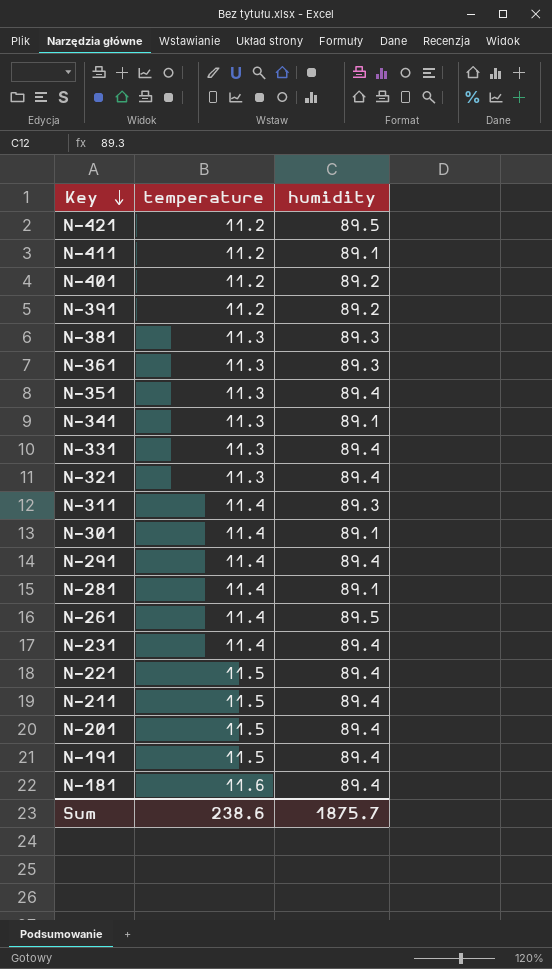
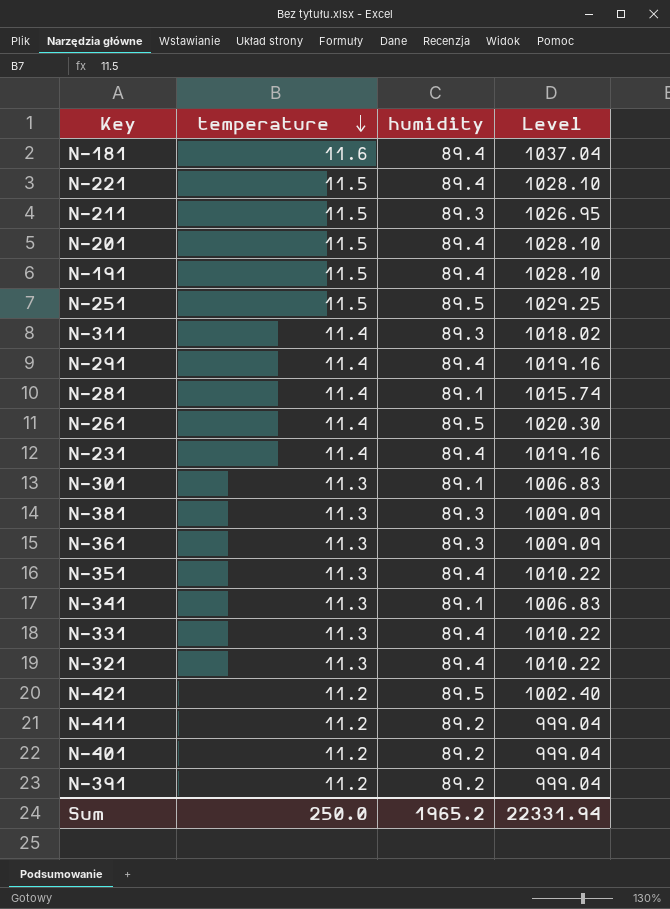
row order: Key descending -> temperature descending
column Level | formula: none -> [temperature] * [humidity]
N-211 | humidity: 89.4 -> 89.3
row N-251: none -> 11.5 | 89.5 | 1029.25
N-301 | temperature: 11.4 -> 11.3
N-411 | humidity: 89.1 -> 89.2
Sum | temperature: 238.6 -> 250.0
Sum | humidity: 1875.7 -> 1965.2

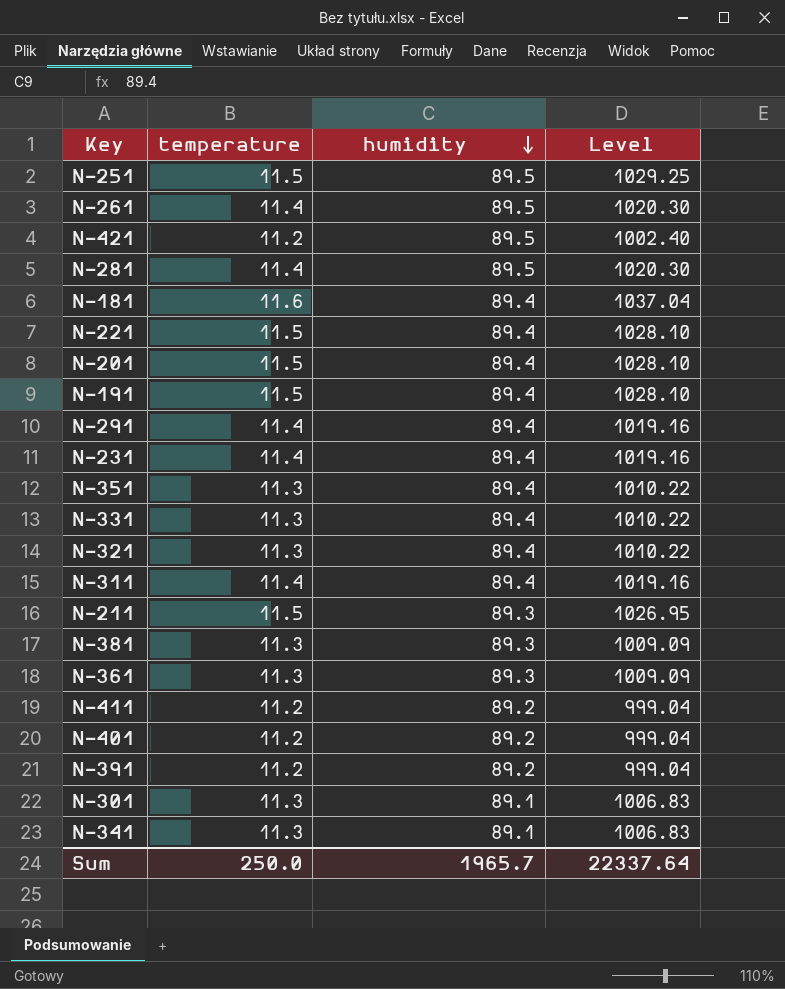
row order: temperature descending -> humidity descending
N-281 | humidity: 89.1 -> 89.5
N-281 | Level: 1015.74 -> 1020.30
N-311 | humidity: 89.3 -> 89.4
N-311 | Level: 1018.02 -> 1019.16
Sum | humidity: 1965.2 -> 1965.7
Sum | Level: 22331.94 -> 22337.64

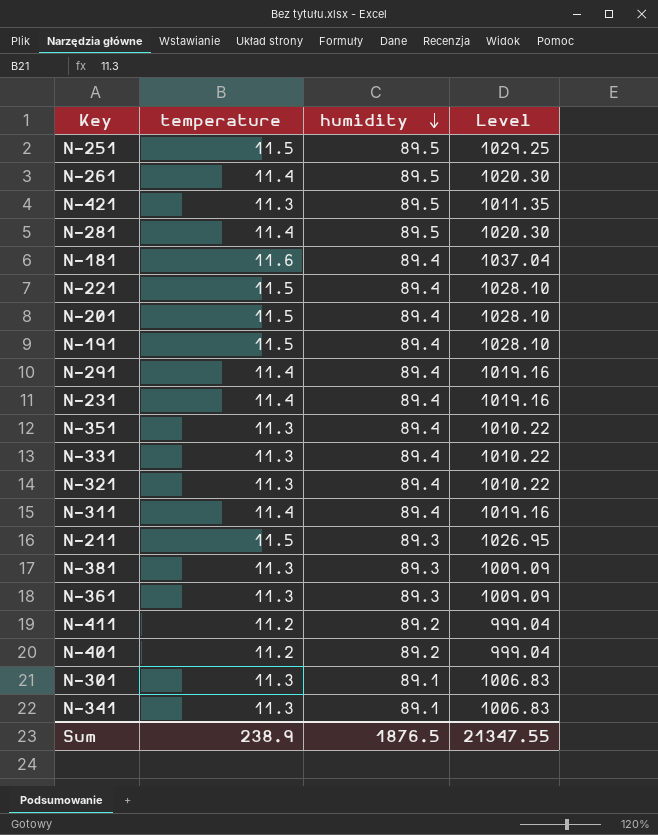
row N-391: 11.2 | 89.2 | 999.04 -> none
N-421 | temperature: 11.2 -> 11.3
N-421 | Level: 1002.40 -> 1011.35
Sum | temperature: 250.0 -> 238.9
Sum | humidity: 1965.7 -> 1876.5
Sum | Level: 22337.64 -> 21347.55

